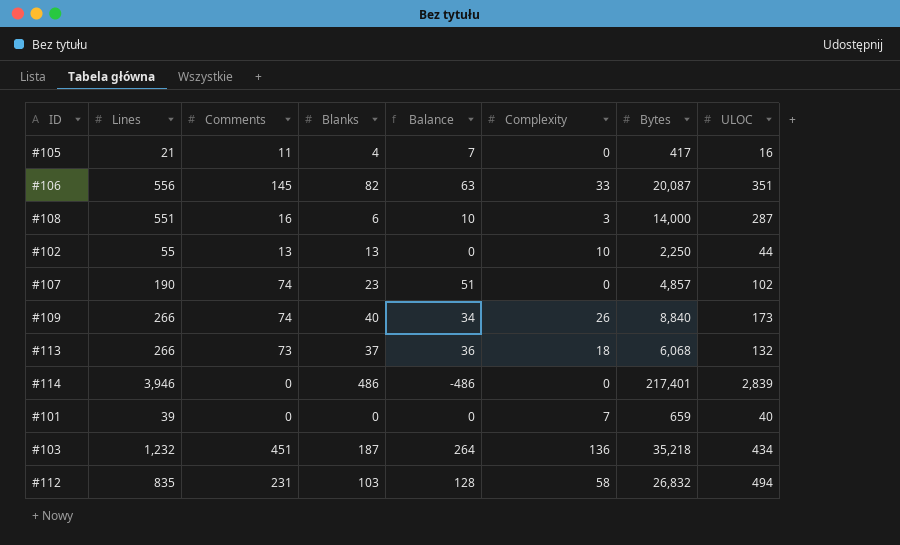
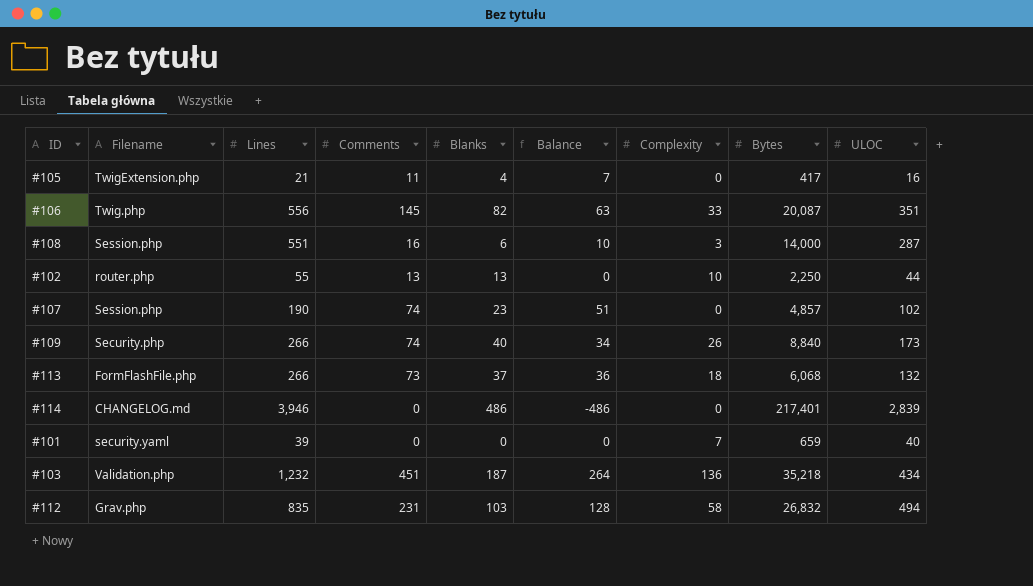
column Filename | position: none -> 2

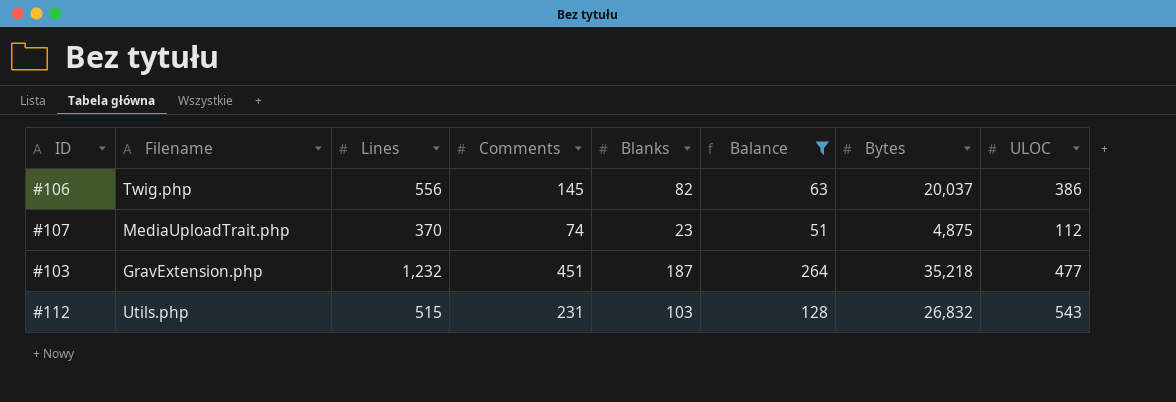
filter: none -> Balance >= 51
column Complexity | position: 7 -> none
#106 | Bytes: 20,087 -> 20,037
#106 | ULOC: 351 -> 386
#107 | Filename: Session.php -> MediaUploadTrait.php
#107 | Lines: 190 -> 370
#107 | Bytes: 4,857 -> 4,875
#107 | ULOC: 102 -> 112
#103 | Filename: Validation.php -> GravExtension.php
#103 | ULOC: 434 -> 477
#112 | Filename: Grav.php -> Utils.php
#112 | Lines: 835 -> 515
#112 | ULOC: 494 -> 543

